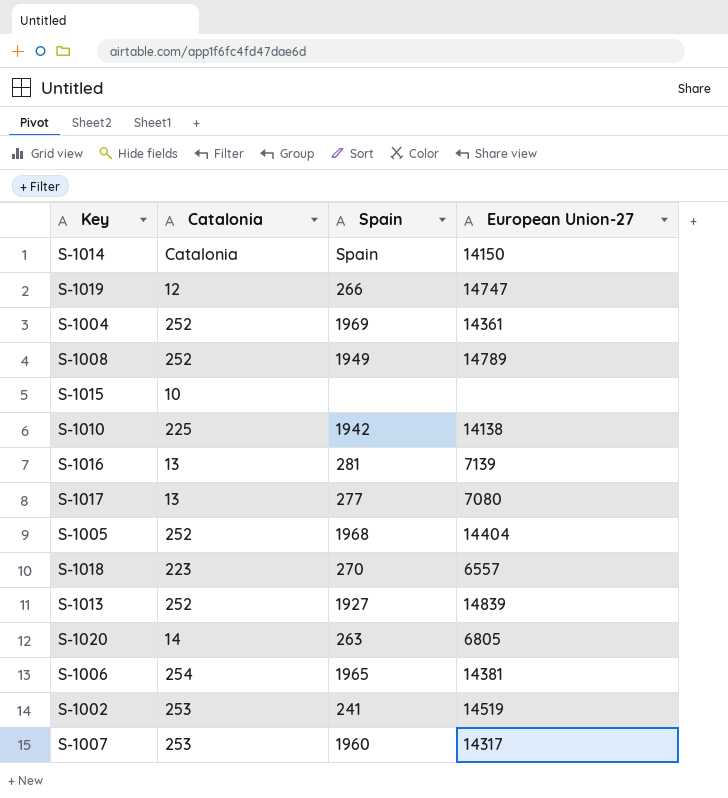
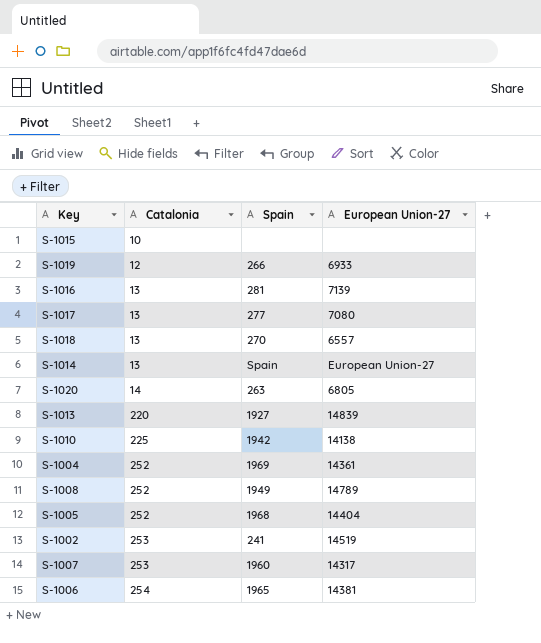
row order: none -> Catalonia ascending
S-1019 | European Union-27: 14747 -> 6933
S-1018 | Catalonia: 223 -> 13
S-1014 | Catalonia: Catalonia -> 13
S-1014 | European Union-27: 14150 -> European Union-27
S-1013 | Catalonia: 252 -> 220

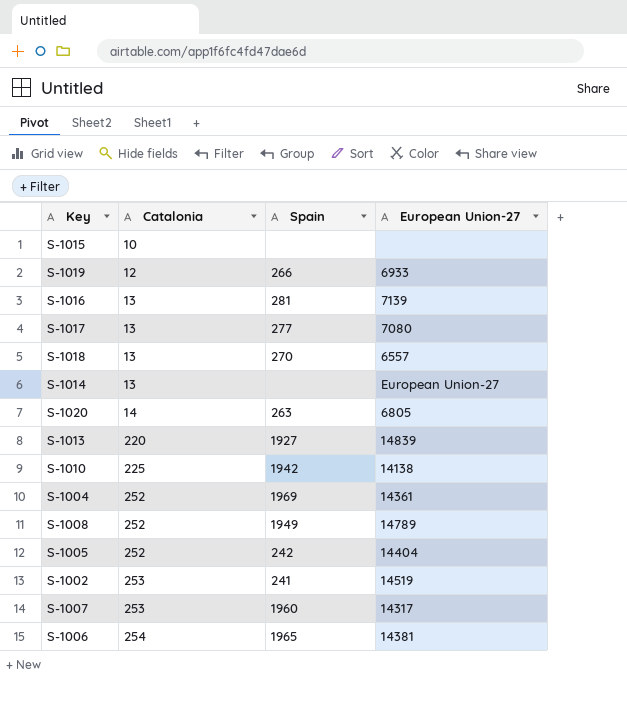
S-1014 | Spain: Spain -> none
S-1005 | Spain: 1968 -> 242

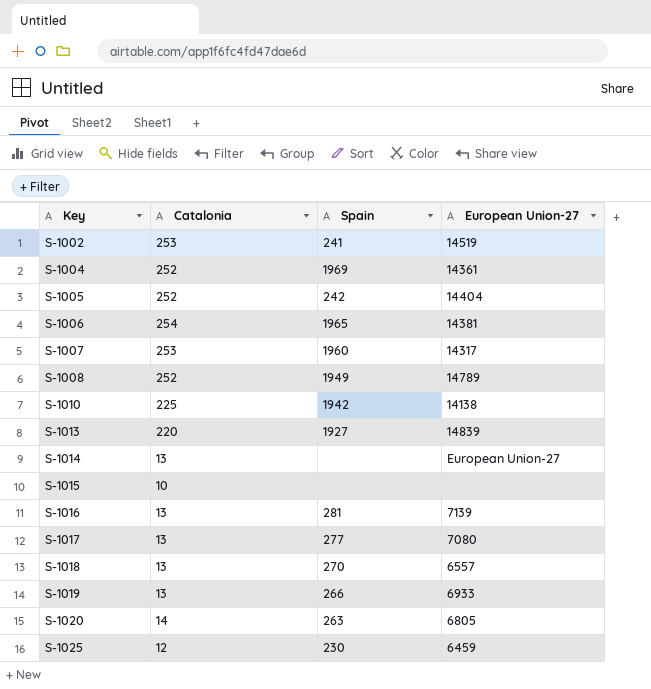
row order: Catalonia ascending -> Key ascending
S-1019 | Catalonia: 12 -> 13
row S-1025: none -> 12 | 230 | 6459

